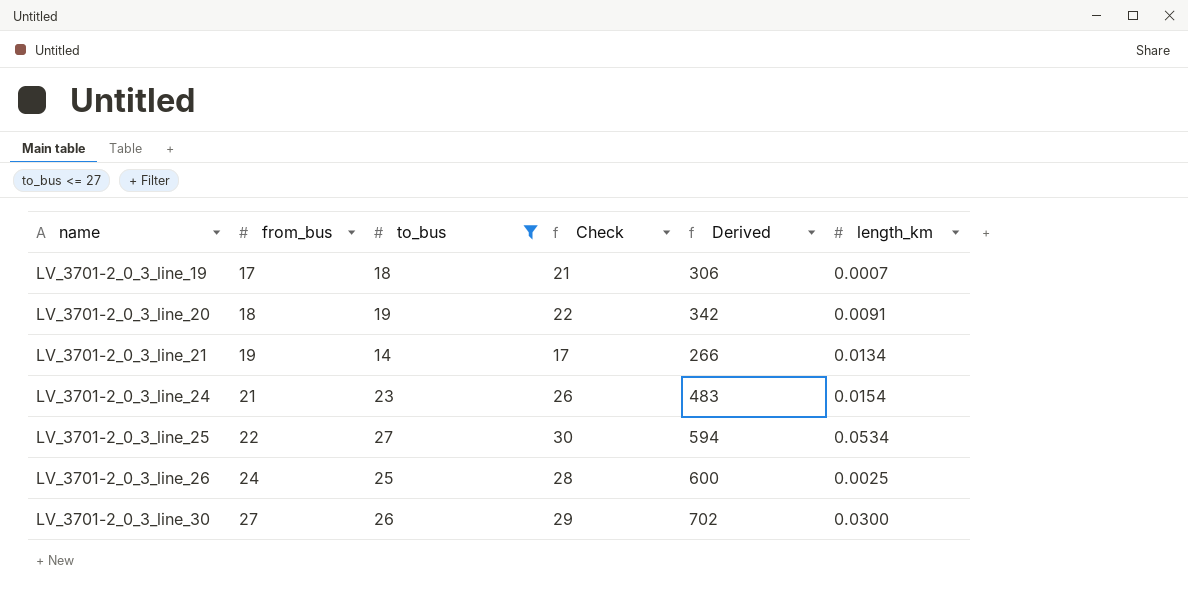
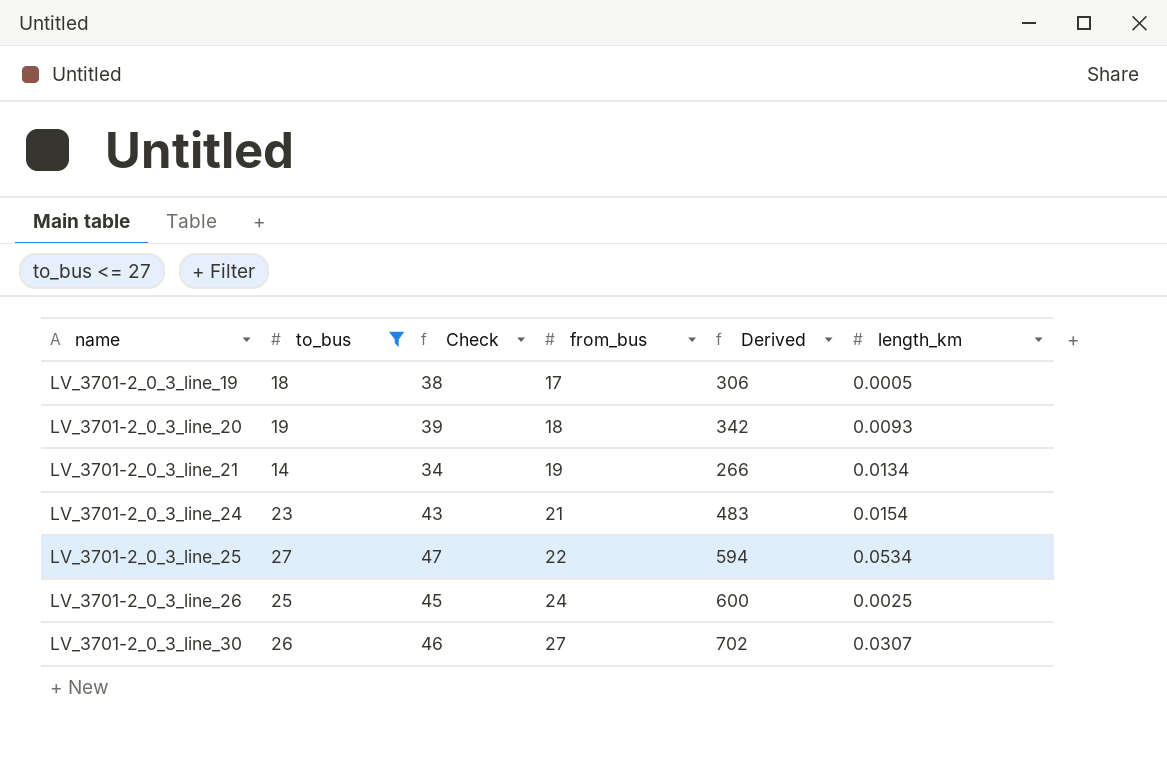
column Check | formula: [to_bus] + 3 -> [to_bus] + 20
column from_bus | position: 2 -> 4
LV_3701-2_0_3_line_19 | length_km: 0.0007 -> 0.0005
LV_3701-2_0_3_line_20 | length_km: 0.0091 -> 0.0093
LV_3701-2_0_3_line_30 | length_km: 0.0300 -> 0.0307

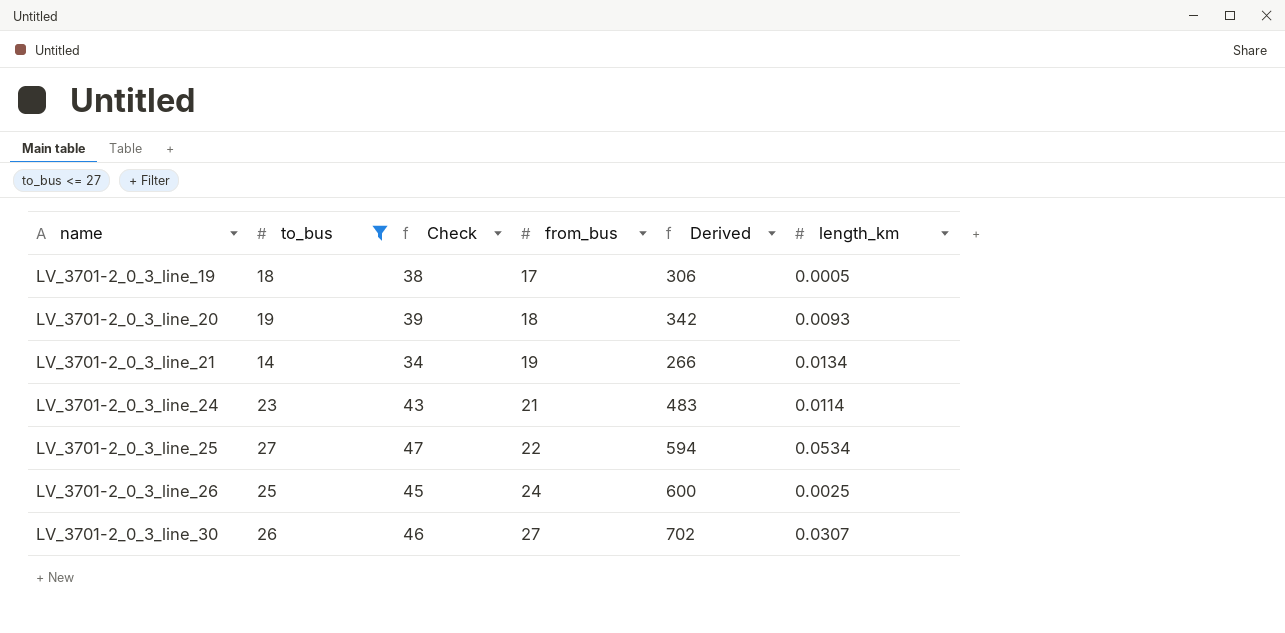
LV_3701-2_0_3_line_24 | length_km: 0.0154 -> 0.0114

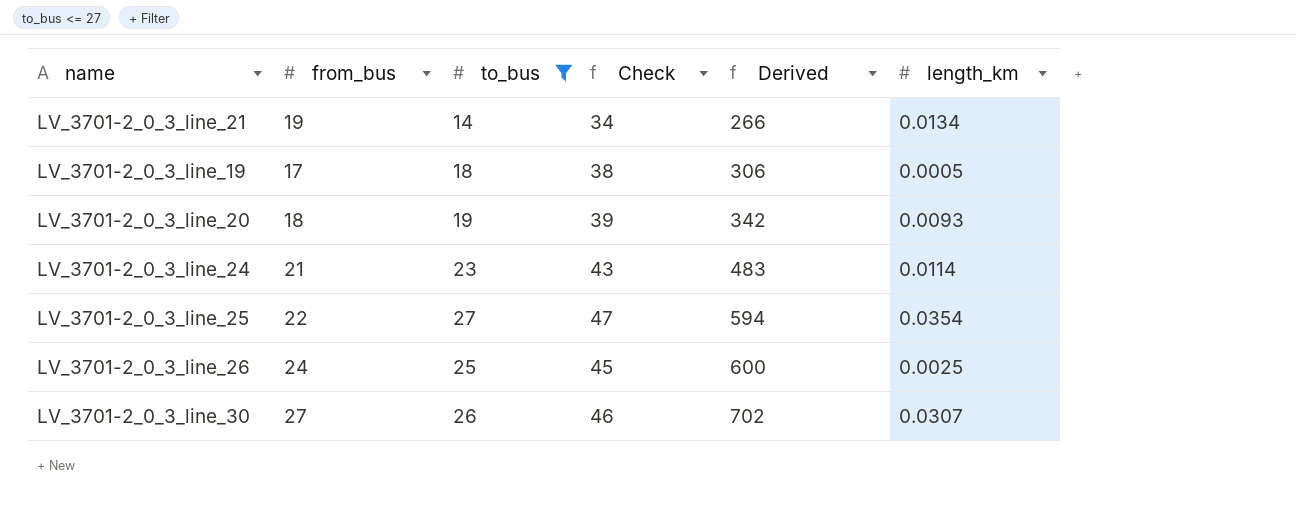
row order: name ascending -> Derived ascending
column from_bus | position: 4 -> 2
LV_3701-2_0_3_line_25 | length_km: 0.0534 -> 0.0354

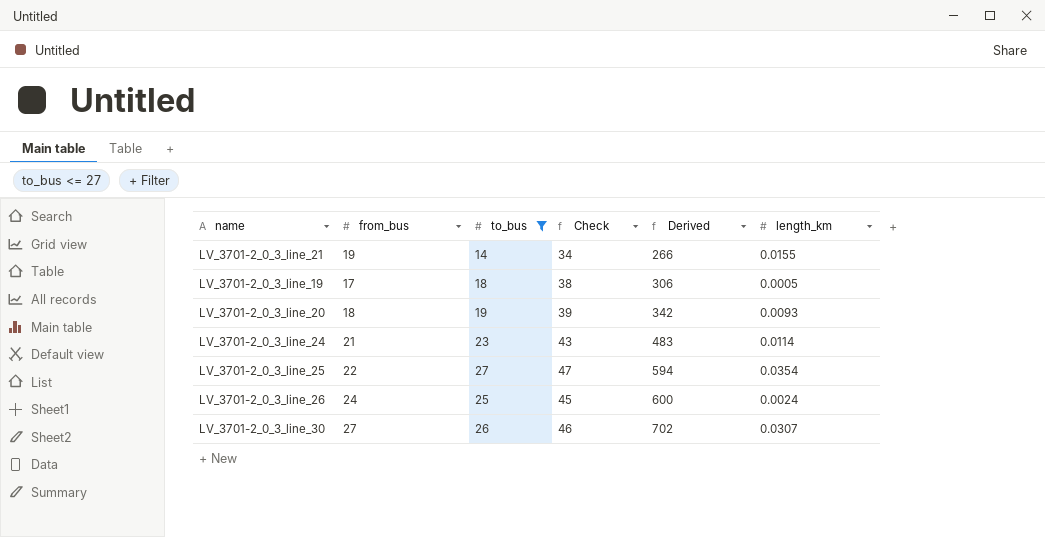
LV_3701-2_0_3_line_21 | length_km: 0.0134 -> 0.0155
LV_3701-2_0_3_line_26 | length_km: 0.0025 -> 0.0024

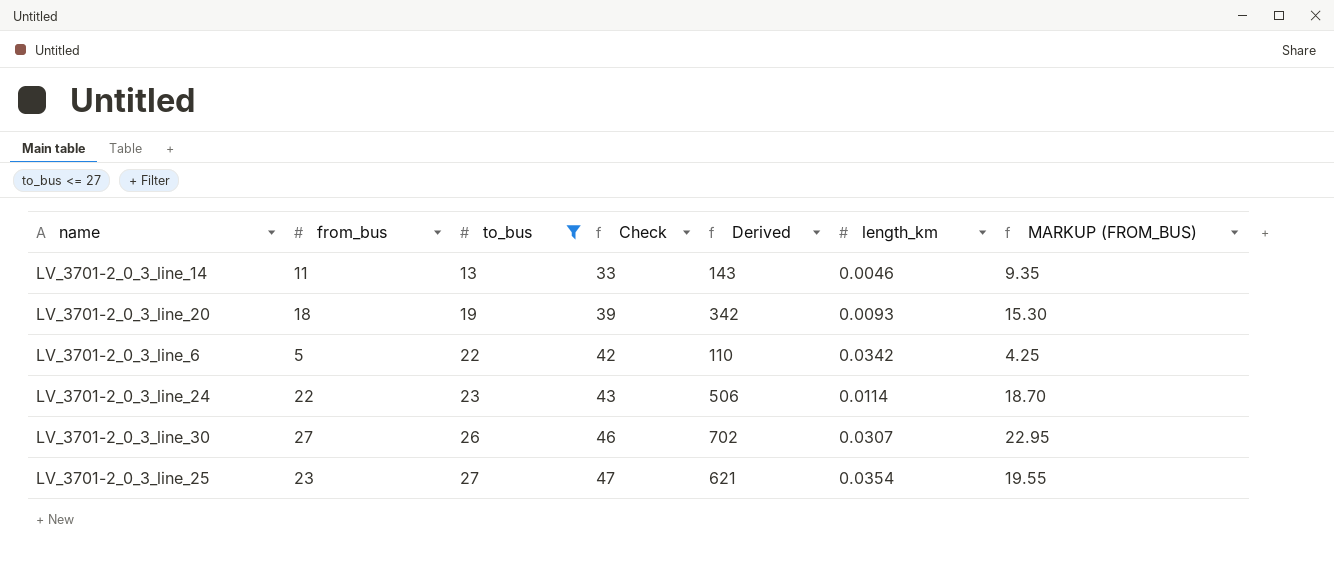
row order: Derived ascending -> to_bus ascending
column MARKUP (FROM_BUS) | formula: none -> [from_bus] * 0.85
row LV_3701-2_0_3_line_21: 19 | 14 | 34 | 266 | 0.0155 -> none
row LV_3701-2_0_3_line_19: 17 | 18 | 38 | 306 | 0.0005 -> none
row LV_3701-2_0_3_line_26: 24 | 25 | 45 | 600 | 0.0024 -> none
row LV_3701-2_0_3_line_14: none -> 11 | 13 | 33 | 143 | 0.0046 | 9.35
row LV_3701-2_0_3_line_6: none -> 5 | 22 | 42 | 110 | 0.0342 | 4.25
LV_3701-2_0_3_line_24 | from_bus: 21 -> 22
LV_3701-2_0_3_line_24 | Derived: 483 -> 506
LV_3701-2_0_3_line_25 | from_bus: 22 -> 23
LV_3701-2_0_3_line_25 | Derived: 594 -> 621

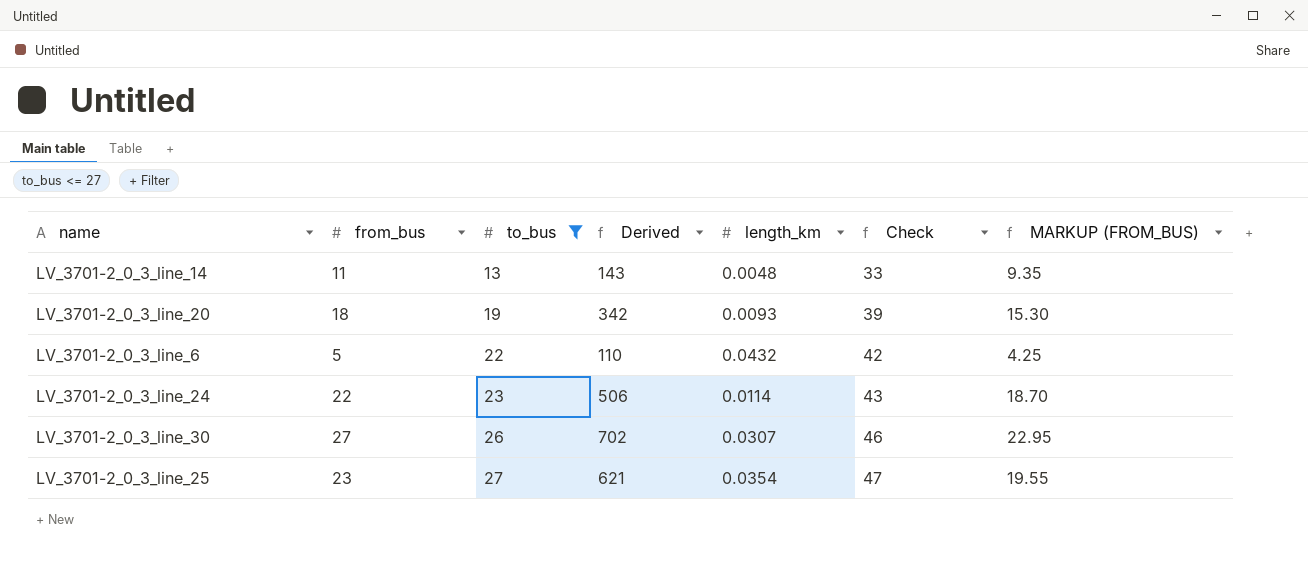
column Check | position: 4 -> 6
LV_3701-2_0_3_line_14 | length_km: 0.0046 -> 0.0048
LV_3701-2_0_3_line_6 | length_km: 0.0342 -> 0.0432

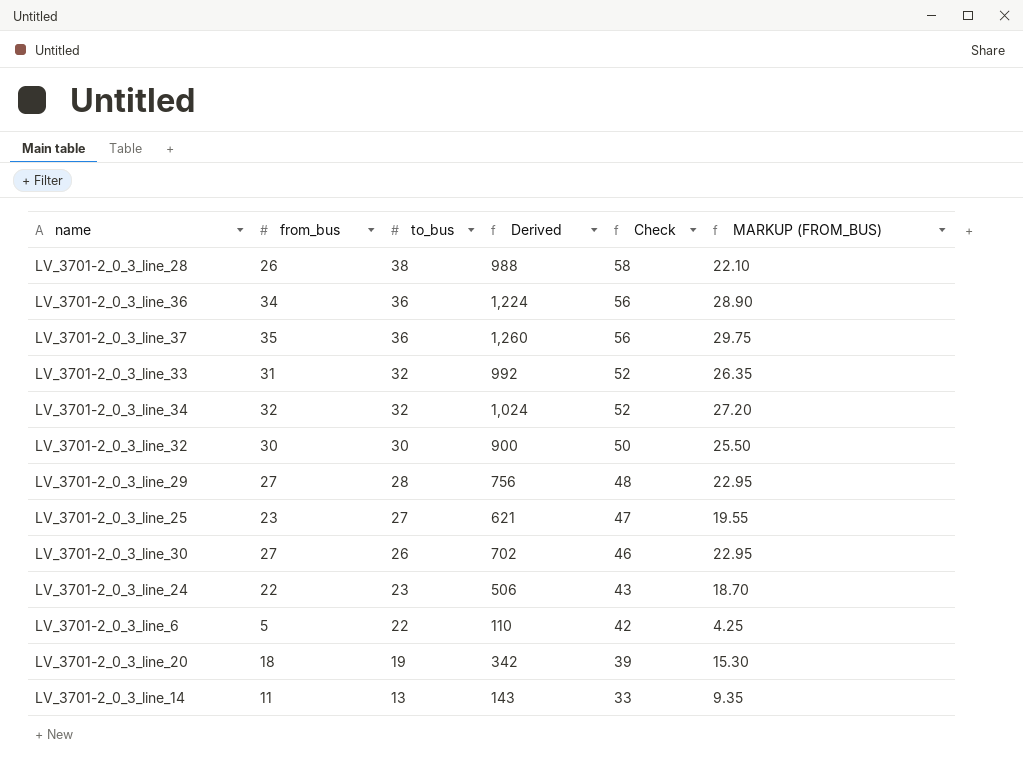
filter: to_bus <= 27 -> none
row order: to_bus ascending -> to_bus descending
column length_km | position: 5 -> none

